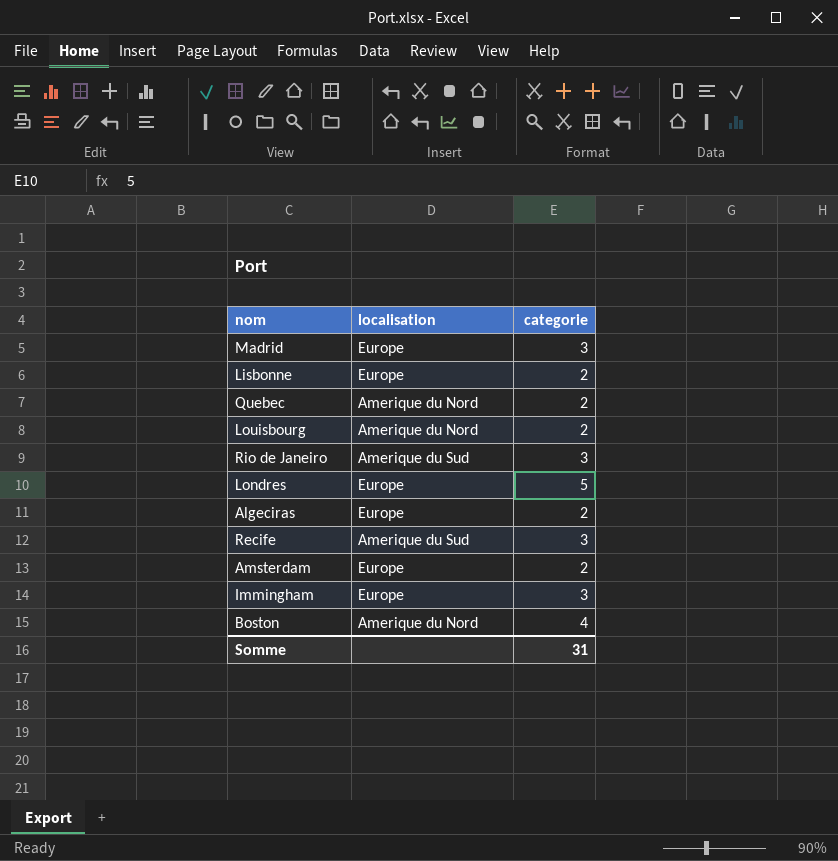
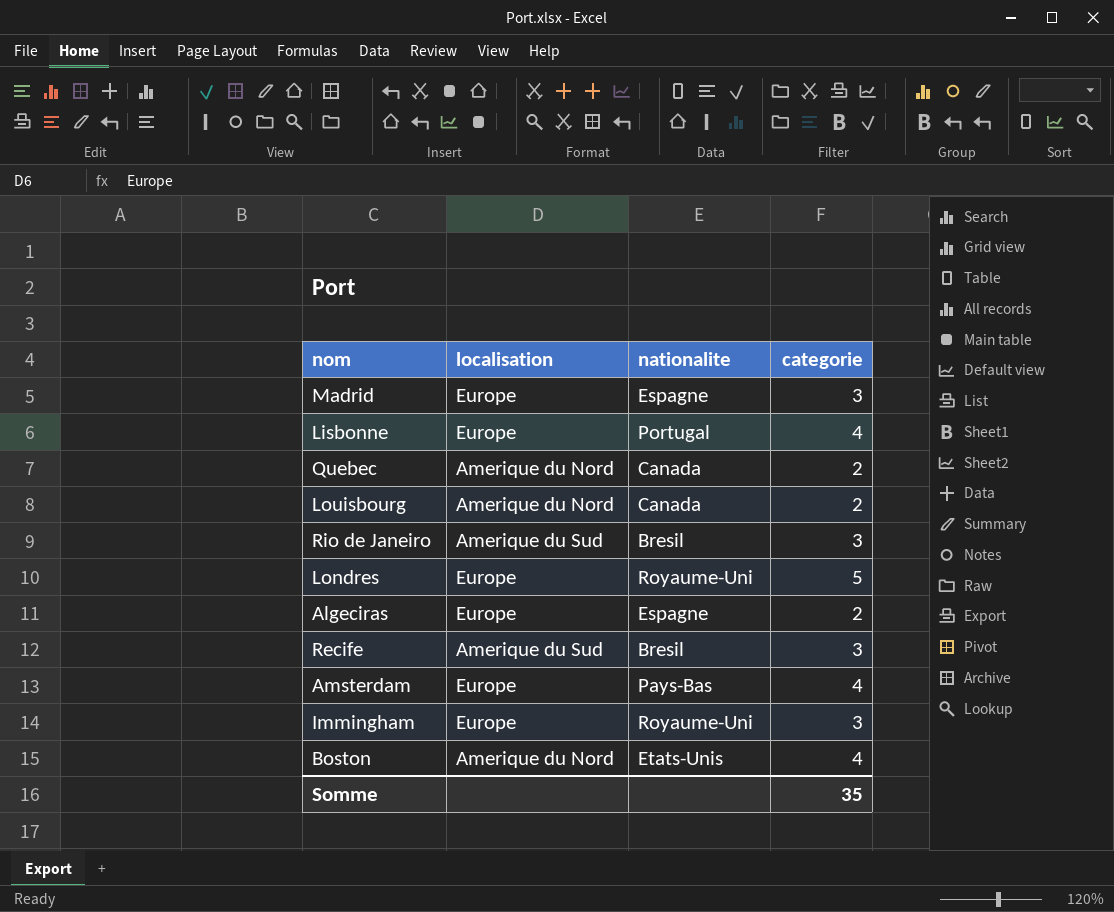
column nationalite | position: none -> 3
Lisbonne | categorie: 2 -> 4
Amsterdam | categorie: 2 -> 4
Somme | categorie: 31 -> 35

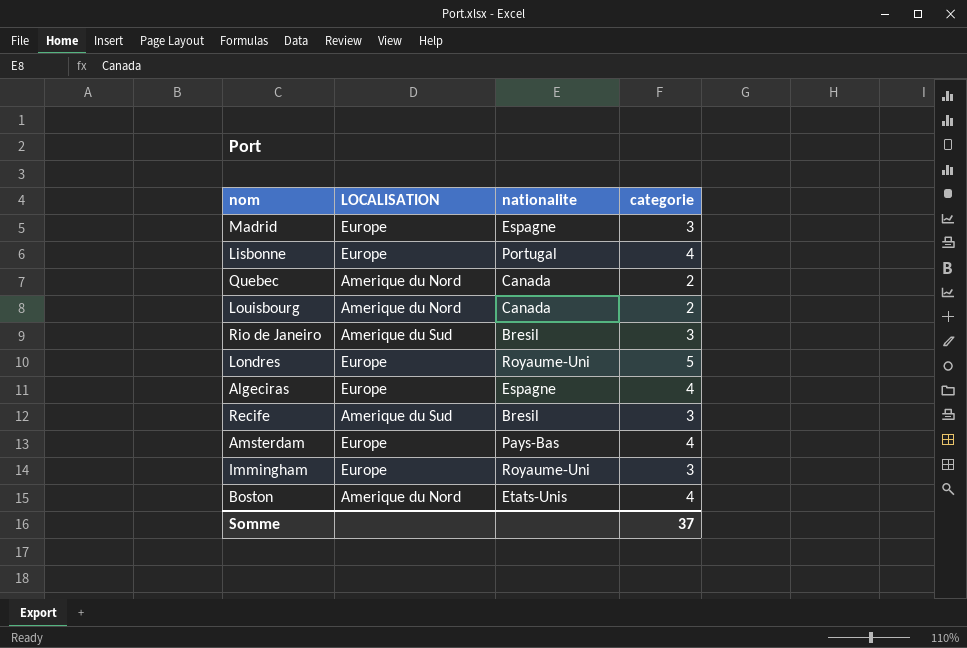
column name: localisation -> LOCALISATION
Algeciras | categorie: 2 -> 4
Somme | categorie: 35 -> 37

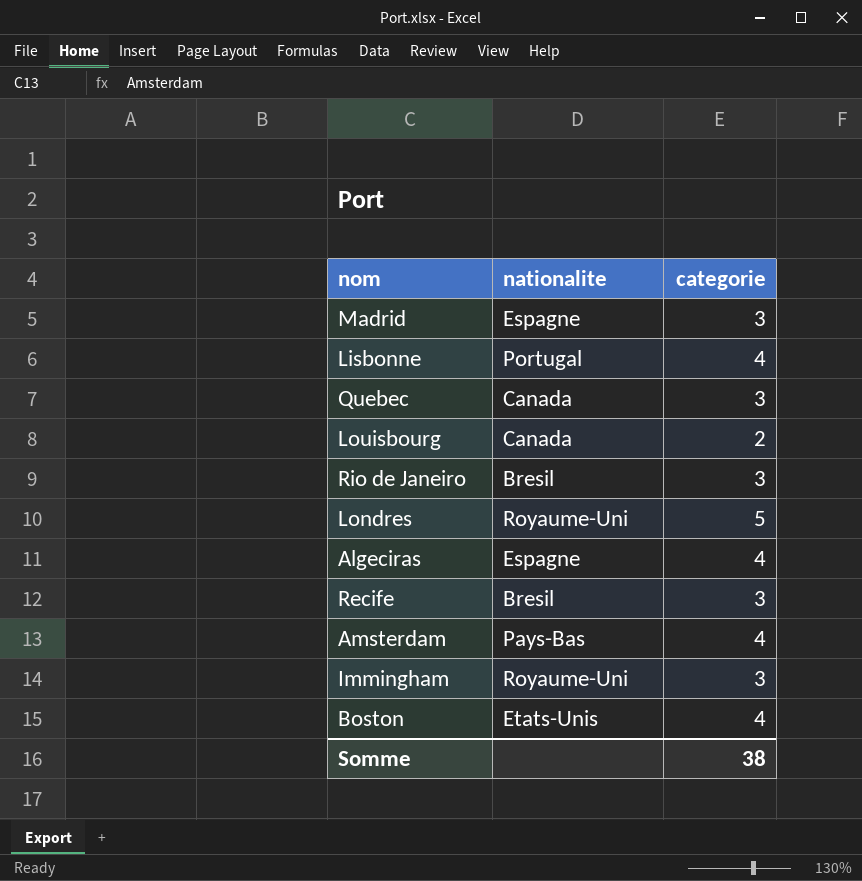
column LOCALISATION | position: 2 -> none
Quebec | categorie: 2 -> 3
Somme | categorie: 37 -> 38

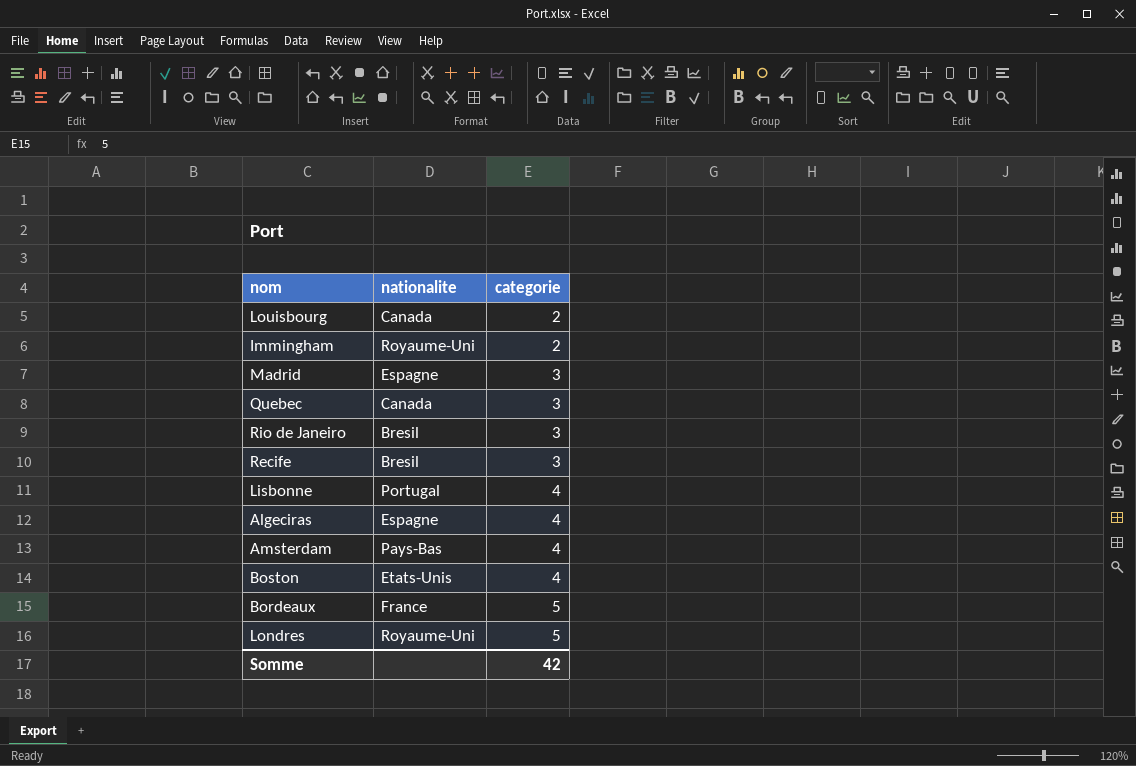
row order: none -> categorie ascending
Immingham | categorie: 3 -> 2
row Bordeaux: none -> France | 5
Somme | categorie: 38 -> 42

